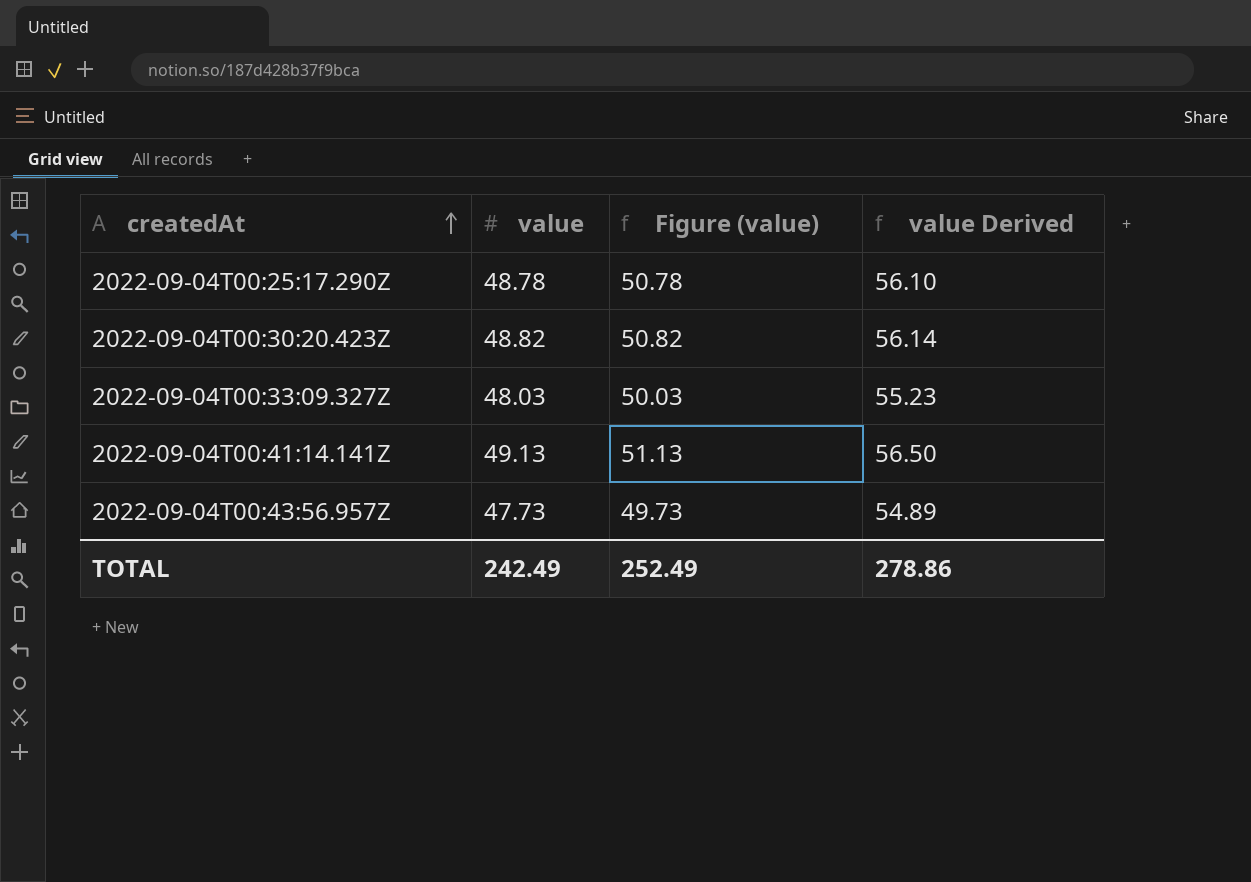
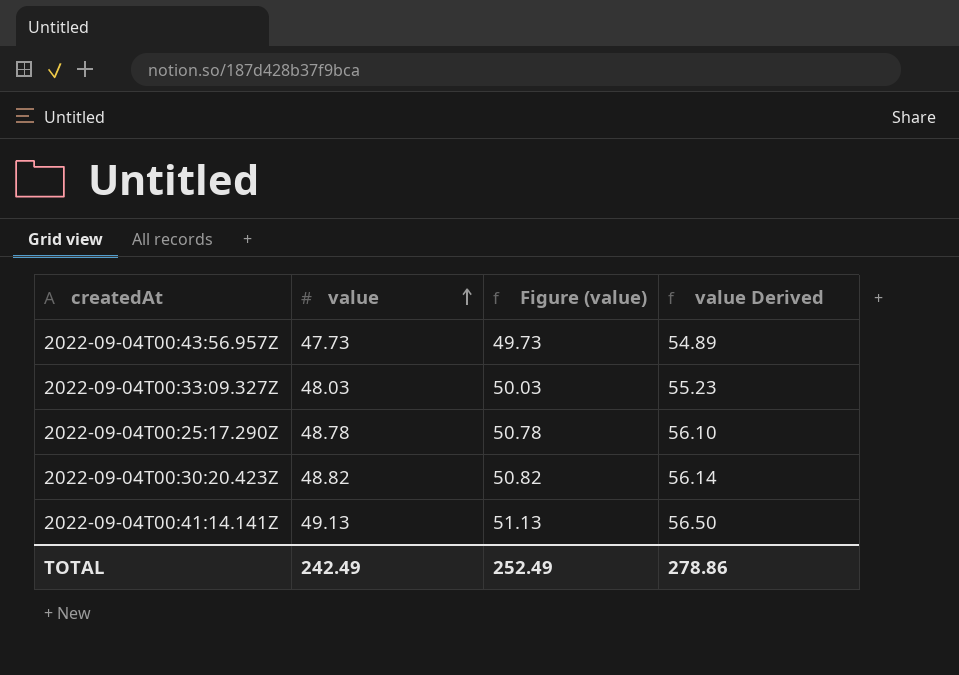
row order: createdAt ascending -> value ascending

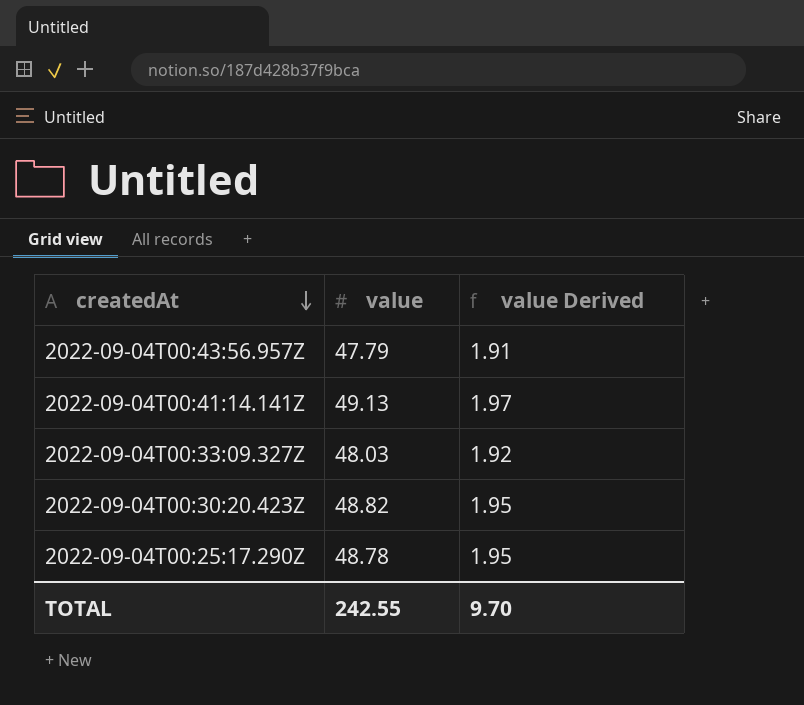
row order: value ascending -> createdAt descending
column Figure (value) | formula: [value] + 2 -> none
column value Derived | formula: [value] * 1.15 -> [value] * 0.04
2022-09-04T00:43:56.957Z | value: 47.73 -> 47.79
TOTAL | value: 242.49 -> 242.55
TOTAL | value Derived: 278.86 -> 9.70

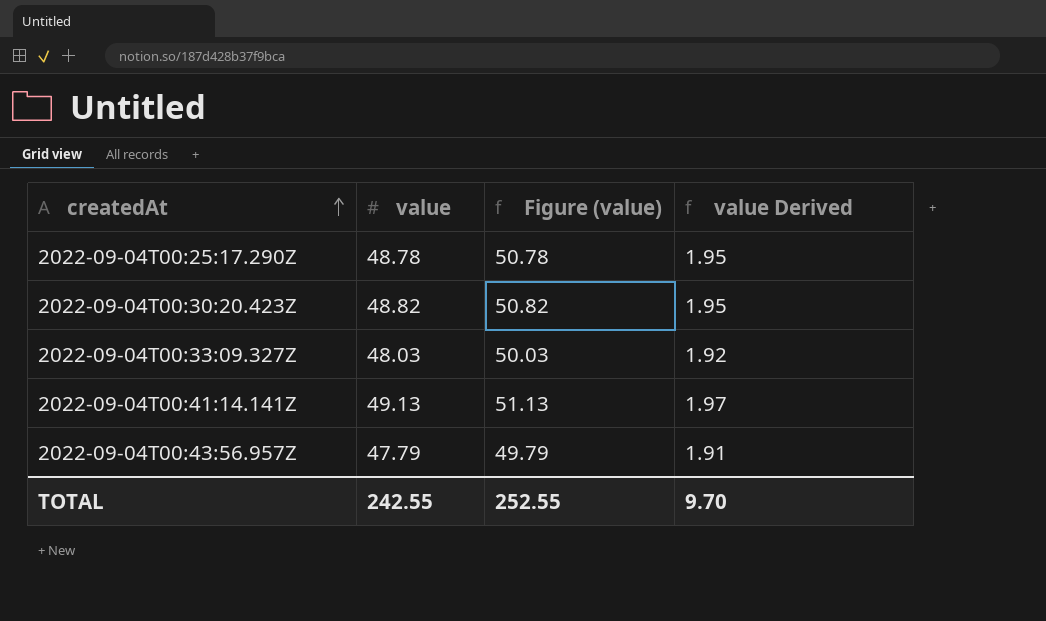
row order: createdAt descending -> createdAt ascending
column Figure (value) | formula: none -> [value] + 2

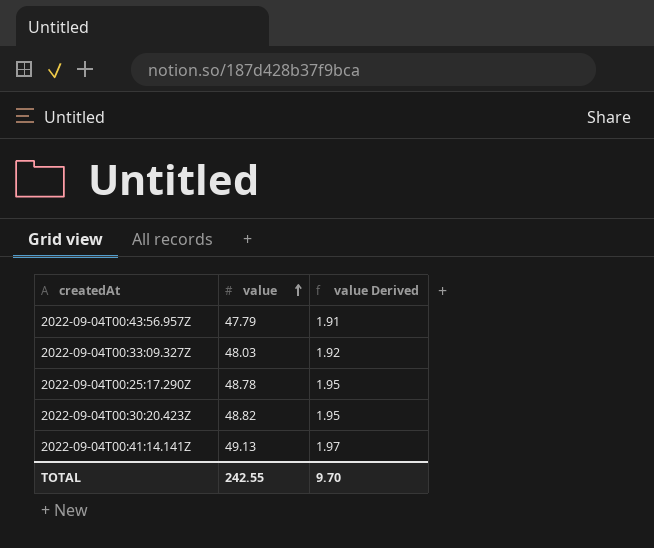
row order: createdAt ascending -> value ascending
column Figure (value) | formula: [value] + 2 -> none

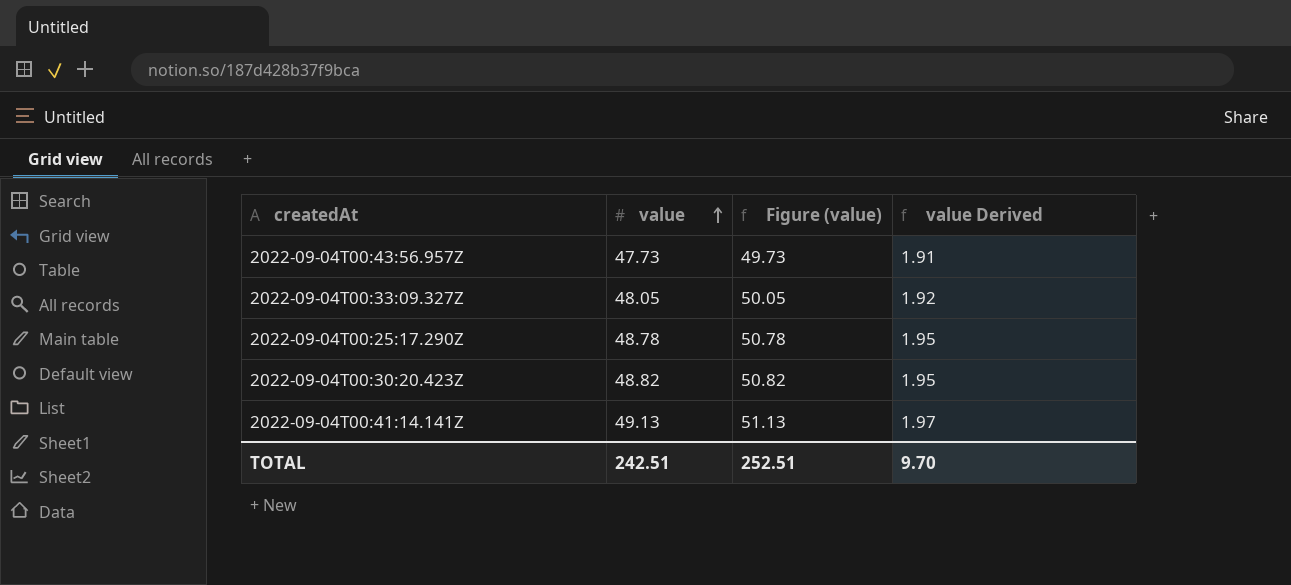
column Figure (value) | formula: none -> [value] + 2
2022-09-04T00:43:56.957Z | value: 47.79 -> 47.73
2022-09-04T00:33:09.327Z | value: 48.03 -> 48.05
TOTAL | value: 242.55 -> 242.51

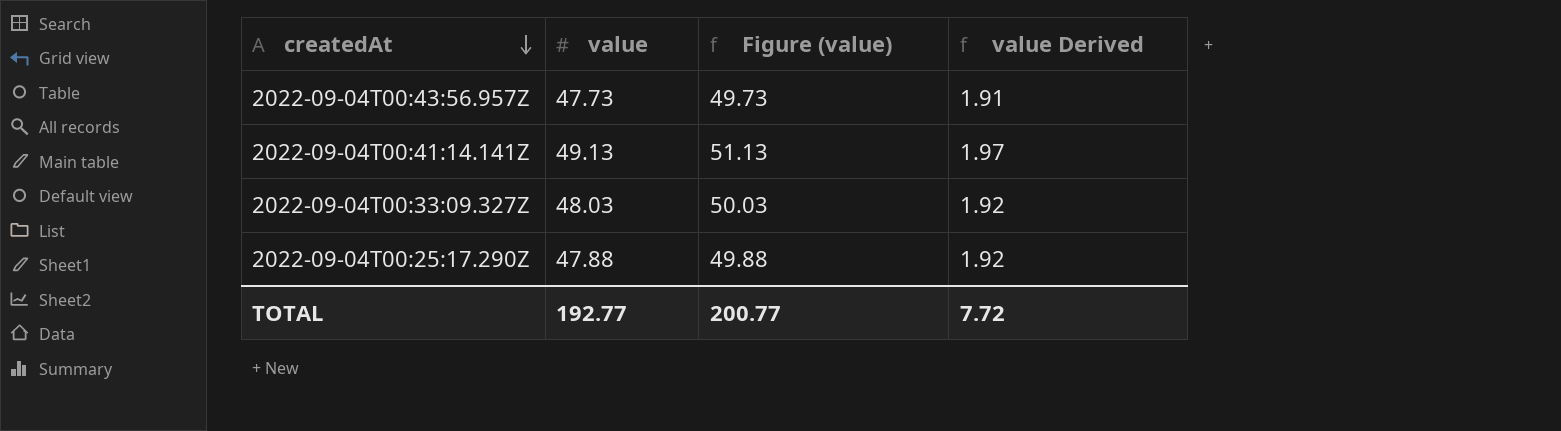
row order: value ascending -> createdAt descending
row 2022-09-04T00:30:20.423Z: 48.82 | 50.82 | 1.95 -> none
2022-09-04T00:33:09.327Z | value: 48.05 -> 48.03
2022-09-04T00:33:09.327Z | Figure (value): 50.05 -> 50.03
2022-09-04T00:25:17.290Z | value: 48.78 -> 47.88
2022-09-04T00:25:17.290Z | Figure (value): 50.78 -> 49.88
2022-09-04T00:25:17.290Z | value Derived: 1.95 -> 1.92
TOTAL | value: 242.51 -> 192.77
TOTAL | Figure (value): 252.51 -> 200.77
TOTAL | value Derived: 9.70 -> 7.72

